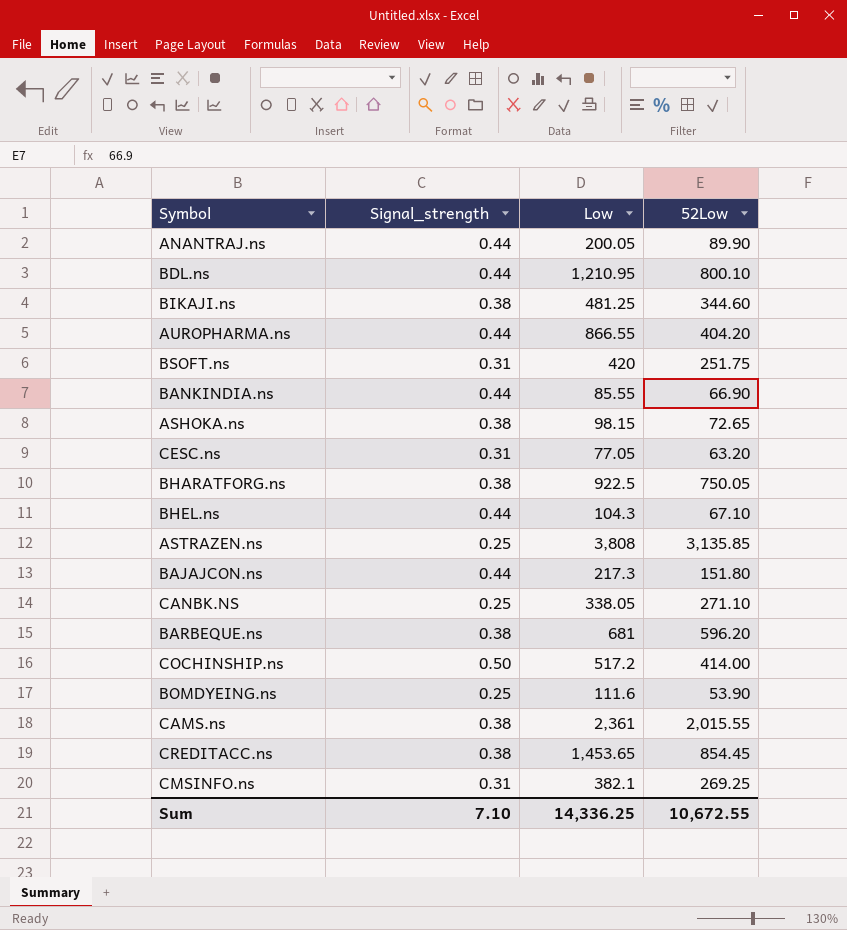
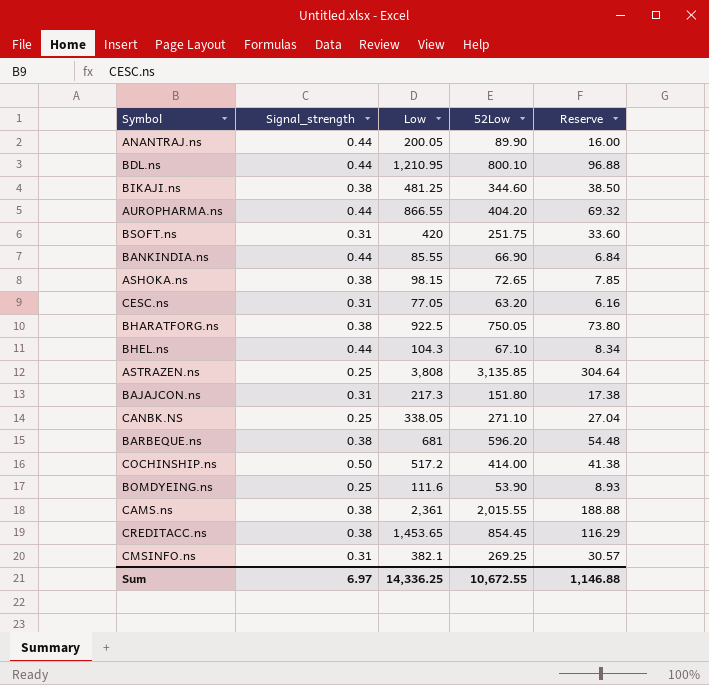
column Reserve | formula: none -> [Low] * 0.08
BAJAJCON.ns | Signal_strength: 0.44 -> 0.31
Sum | Signal_strength: 7.10 -> 6.97

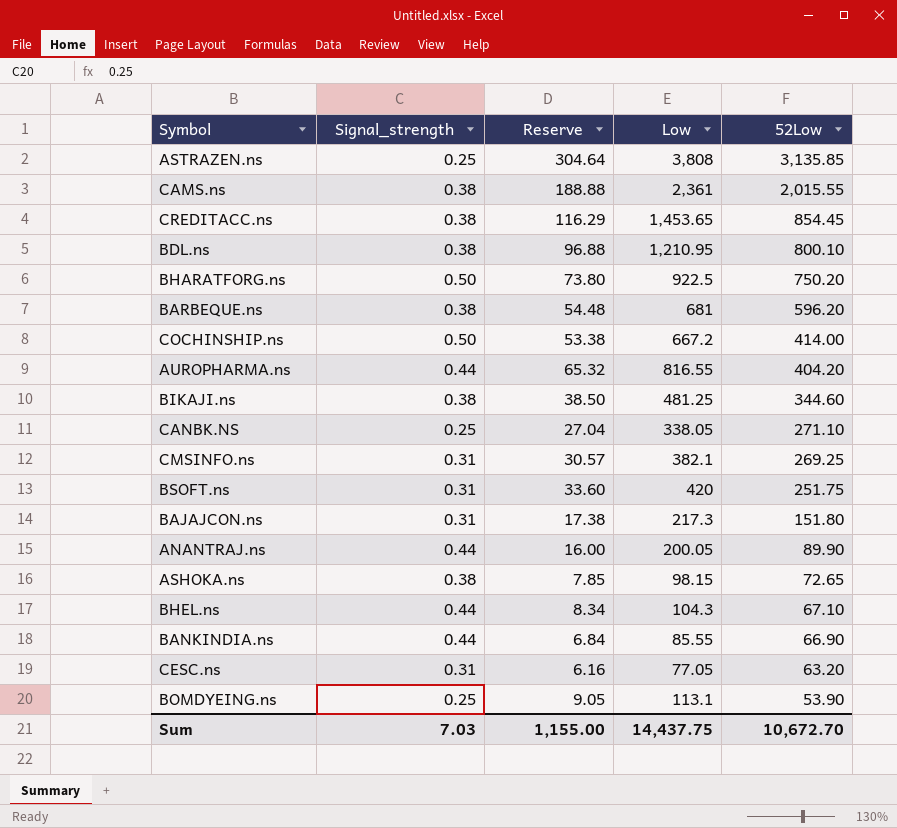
row order: none -> 52Low descending
column Reserve | position: 5 -> 3
BDL.ns | Signal_strength: 0.44 -> 0.38
BHARATFORG.ns | Signal_strength: 0.38 -> 0.50
BHARATFORG.ns | 52Low: 750.05 -> 750.20
COCHINSHIP.ns | Reserve: 41.38 -> 53.38
COCHINSHIP.ns | Low: 517.2 -> 667.2
AUROPHARMA.ns | Reserve: 69.32 -> 65.32
AUROPHARMA.ns | Low: 866.55 -> 816.55
BOMDYEING.ns | Reserve: 8.93 -> 9.05
BOMDYEING.ns | Low: 111.6 -> 113.1
Sum | Signal_strength: 6.97 -> 7.03
Sum | Reserve: 1,146.88 -> 1,155.00
Sum | Low: 14,336.25 -> 14,437.75
Sum | 52Low: 10,672.55 -> 10,672.70

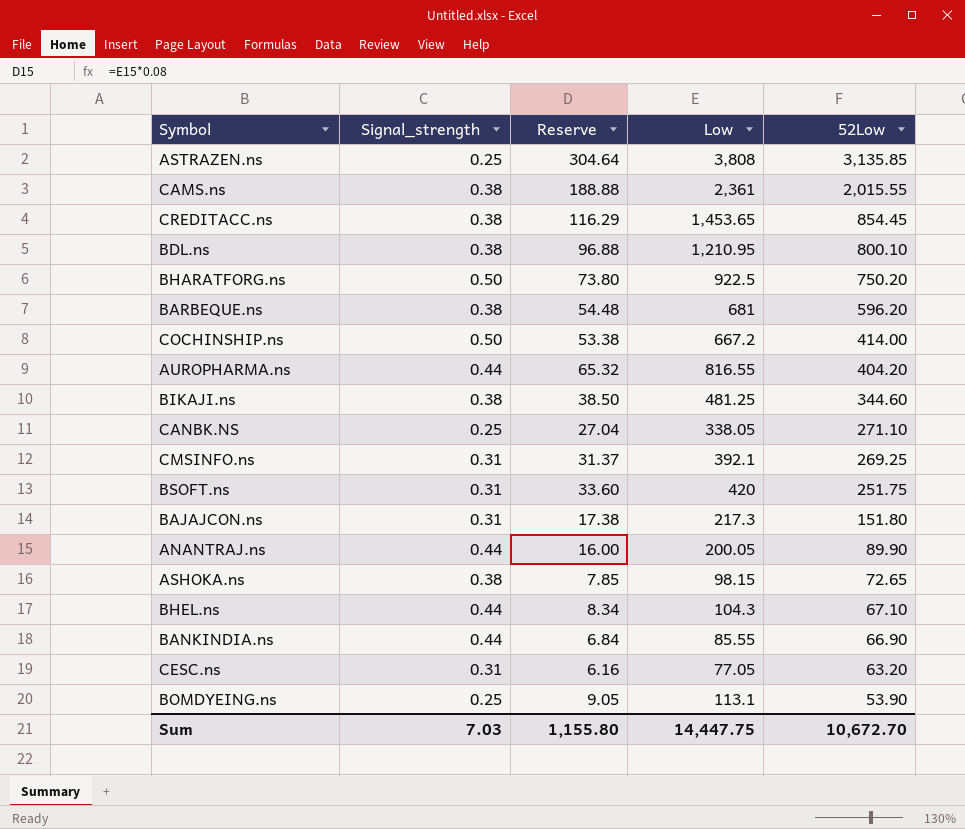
CMSINFO.ns | Reserve: 30.57 -> 31.37
CMSINFO.ns | Low: 382.1 -> 392.1
Sum | Reserve: 1,155.00 -> 1,155.80
Sum | Low: 14,437.75 -> 14,447.75

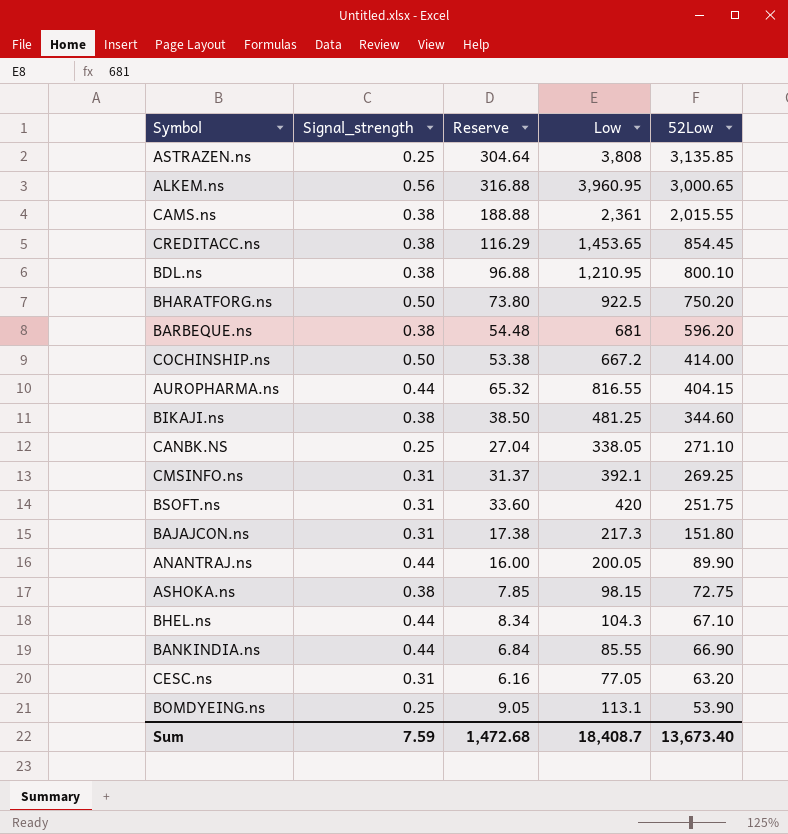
row ALKEM.ns: none -> 0.56 | 316.88 | 3,960.95 | 3,000.65
AUROPHARMA.ns | 52Low: 404.20 -> 404.15
ASHOKA.ns | 52Low: 72.65 -> 72.75
Sum | Signal_strength: 7.03 -> 7.59
Sum | Reserve: 1,155.80 -> 1,472.68
Sum | Low: 14,447.75 -> 18,408.7
Sum | 52Low: 10,672.70 -> 13,673.40

